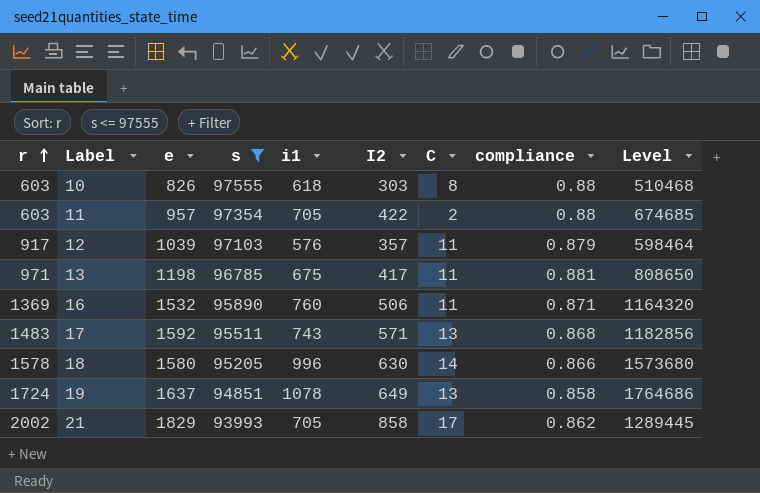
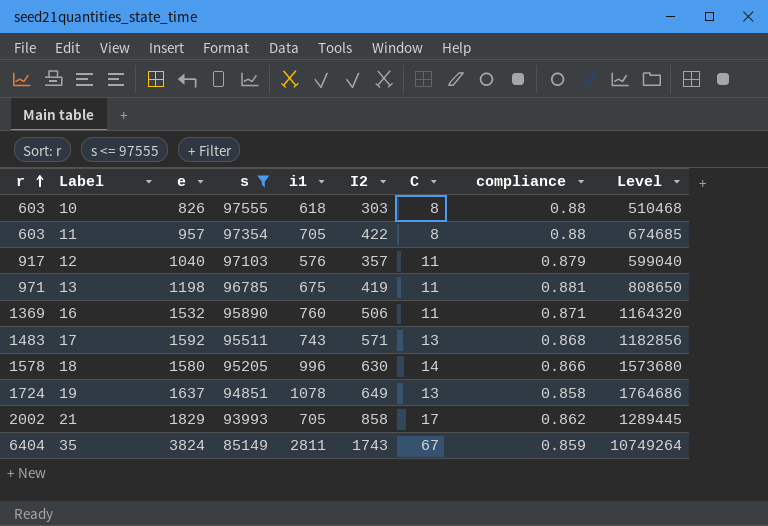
11 | C: 2 -> 8
12 | e: 1039 -> 1040
12 | Level: 598464 -> 599040
13 | I2: 417 -> 419
row 35: none -> 6404 | 3824 | 85149 | 2811 | 1743 | 67 | 0.859 | 10749264

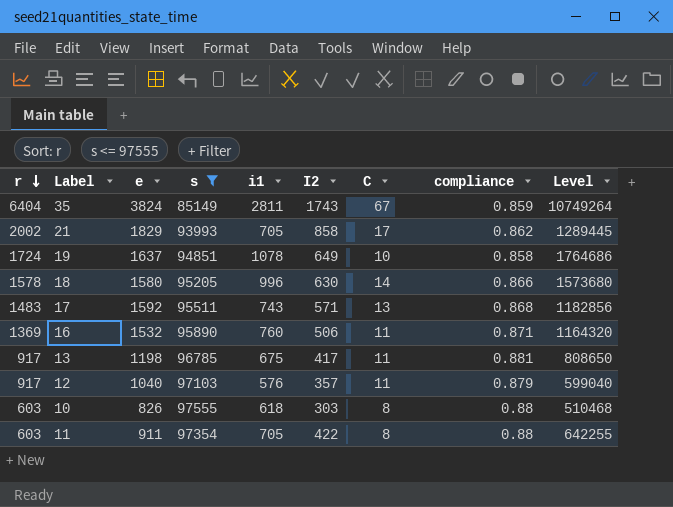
row order: r ascending -> r descending
19 | C: 13 -> 10
13 | r: 971 -> 917
13 | I2: 419 -> 417
11 | e: 957 -> 911
11 | Level: 674685 -> 642255

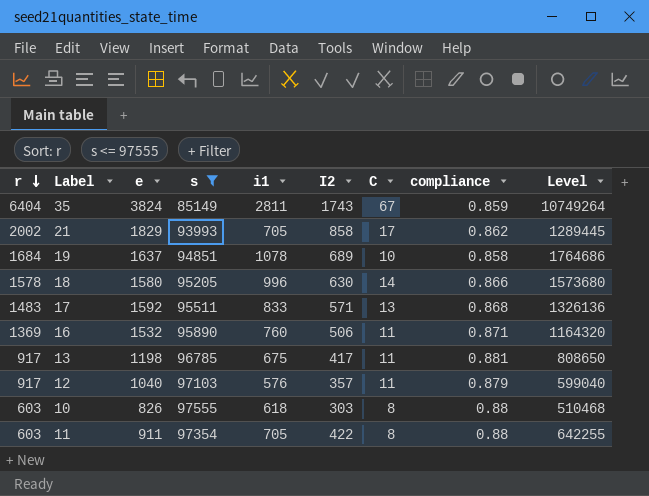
19 | r: 1724 -> 1684
19 | I2: 649 -> 689
17 | i1: 743 -> 833
17 | Level: 1182856 -> 1326136

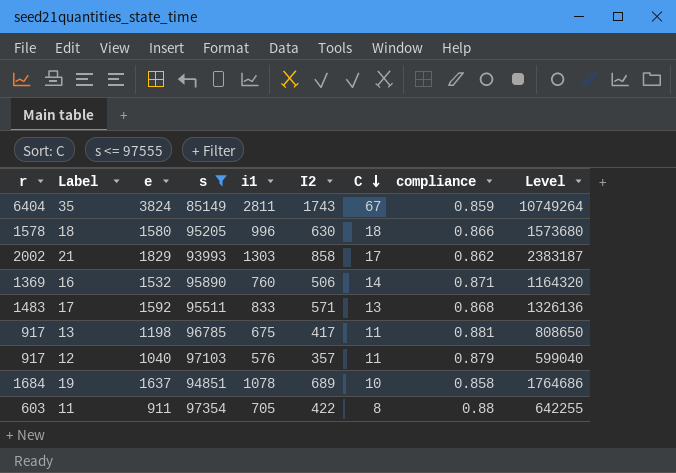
row order: r descending -> C descending
row 10: 603 | 826 | 97555 | 618 | 303 | 8 | 0.88 | 510468 -> none
18 | C: 14 -> 18
21 | i1: 705 -> 1303
21 | Level: 1289445 -> 2383187
16 | C: 11 -> 14

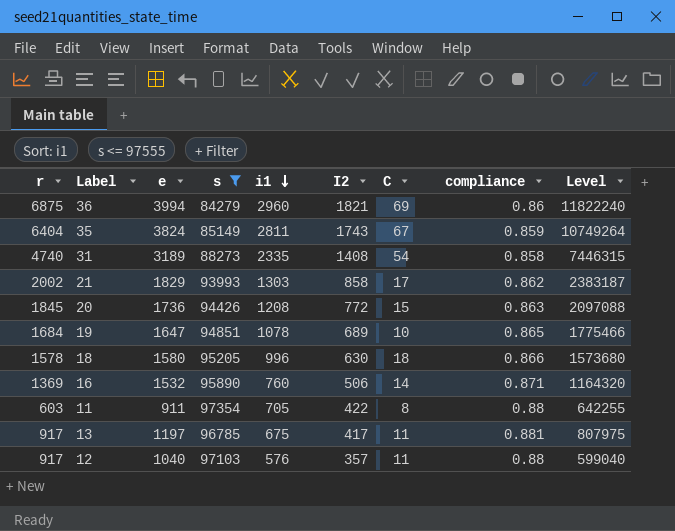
row order: C descending -> i1 descending
row 17: 1483 | 1592 | 95511 | 833 | 571 | 13 | 0.868 | 1326136 -> none
row 36: none -> 6875 | 3994 | 84279 | 2960 | 1821 | 69 | 0.86 | 11822240
row 31: none -> 4740 | 3189 | 88273 | 2335 | 1408 | 54 | 0.858 | 7446315
row 20: none -> 1845 | 1736 | 94426 | 1208 | 772 | 15 | 0.863 | 2097088
19 | e: 1637 -> 1647
19 | compliance: 0.858 -> 0.865
19 | Level: 1764686 -> 1775466
13 | e: 1198 -> 1197
13 | Level: 808650 -> 807975
12 | compliance: 0.879 -> 0.88

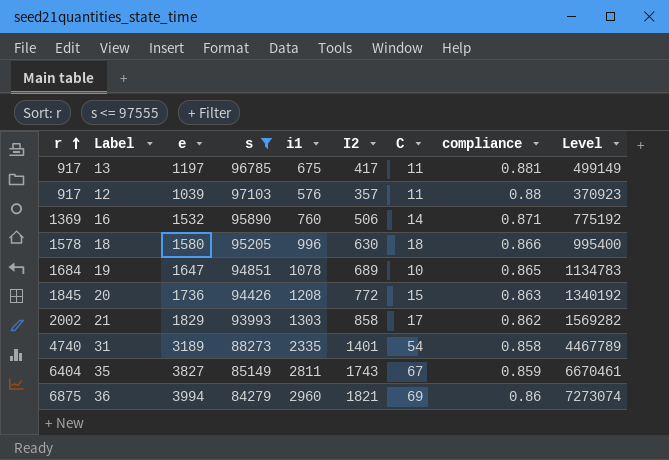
row order: i1 descending -> r ascending
column Level | formula: [e] * [i1] -> [e] * [I2]
row 11: 603 | 911 | 97354 | 705 | 422 | 8 | 0.88 | 642255 -> none
12 | e: 1040 -> 1039
31 | I2: 1408 -> 1401
35 | e: 3824 -> 3827

